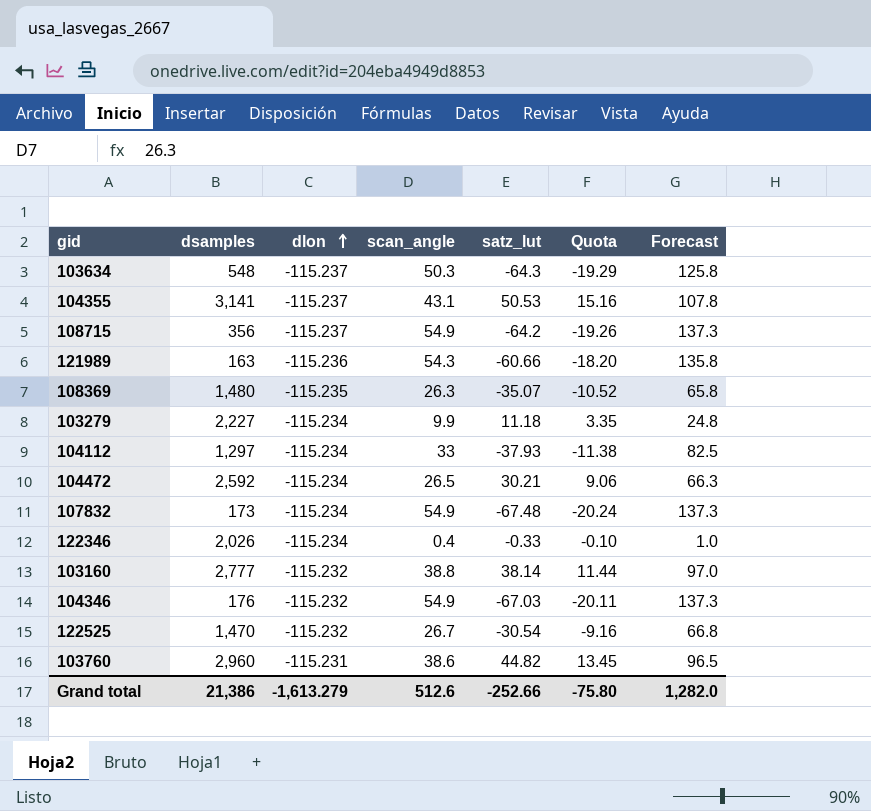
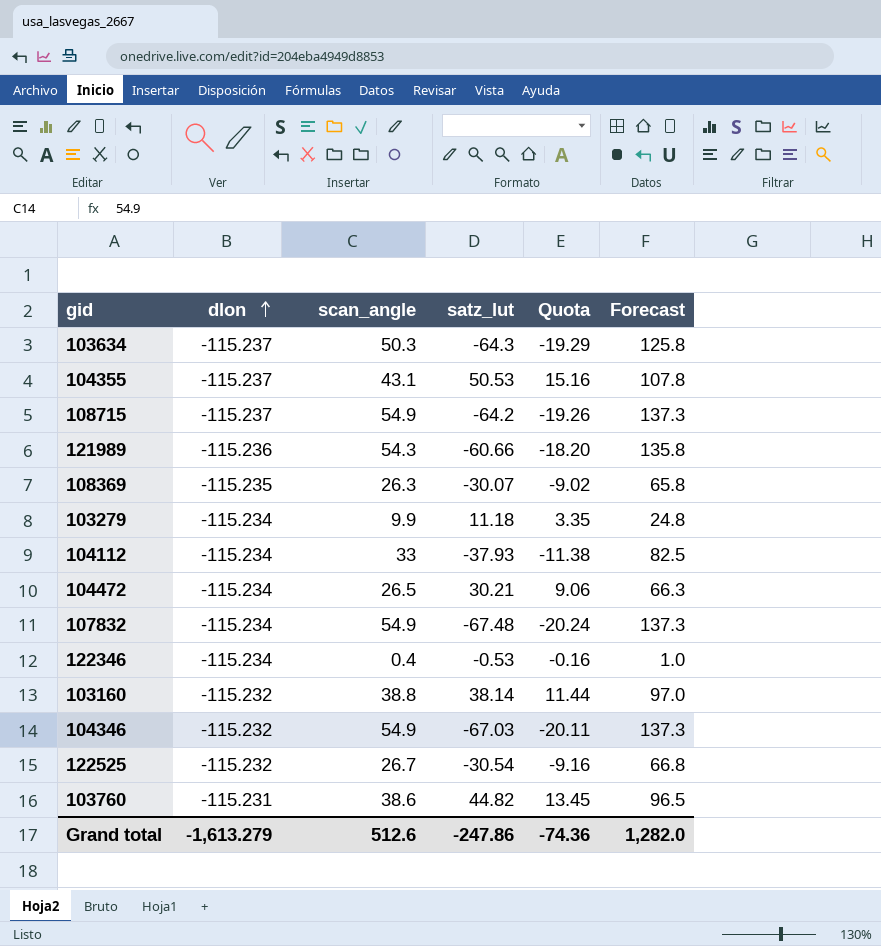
column dsamples | position: 2 -> none
108369 | satz_lut: -35.07 -> -30.07
108369 | Quota: -10.52 -> -9.02
122346 | satz_lut: -0.33 -> -0.53
122346 | Quota: -0.10 -> -0.16
Grand total | satz_lut: -252.66 -> -247.86
Grand total | Quota: -75.80 -> -74.36

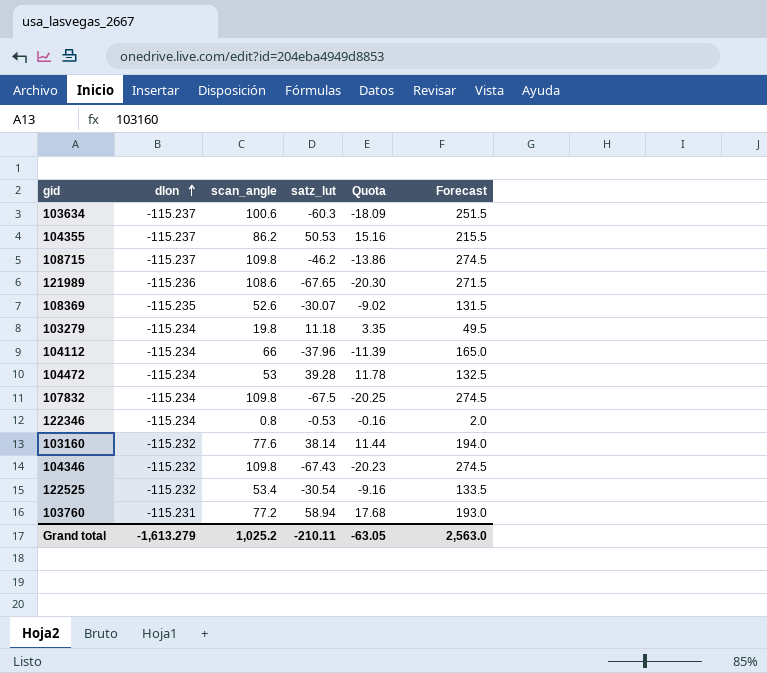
103634 | scan_angle: 50.3 -> 100.6
103634 | satz_lut: -64.3 -> -60.3
103634 | Quota: -19.29 -> -18.09
103634 | Forecast: 125.8 -> 251.5
104355 | scan_angle: 43.1 -> 86.2
104355 | Forecast: 107.8 -> 215.5
108715 | scan_angle: 54.9 -> 109.8
108715 | satz_lut: -64.2 -> -46.2
108715 | Quota: -19.26 -> -13.86
108715 | Forecast: 137.3 -> 274.5
121989 | scan_angle: 54.3 -> 108.6
121989 | satz_lut: -60.66 -> -67.65
121989 | Quota: -18.20 -> -20.30
121989 | Forecast: 135.8 -> 271.5
108369 | scan_angle: 26.3 -> 52.6
108369 | Forecast: 65.8 -> 131.5
103279 | scan_angle: 9.9 -> 19.8
103279 | Forecast: 24.8 -> 49.5
104112 | scan_angle: 33 -> 66
104112 | satz_lut: -37.93 -> -37.96
104112 | Quota: -11.38 -> -11.39
104112 | Forecast: 82.5 -> 165.0
104472 | scan_angle: 26.5 -> 53
104472 | satz_lut: 30.21 -> 39.28
104472 | Quota: 9.06 -> 11.78
104472 | Forecast: 66.3 -> 132.5
107832 | scan_angle: 54.9 -> 109.8
107832 | satz_lut: -67.48 -> -67.5
107832 | Quota: -20.24 -> -20.25
107832 | Forecast: 137.3 -> 274.5
122346 | scan_angle: 0.4 -> 0.8
122346 | Forecast: 1.0 -> 2.0
103160 | scan_angle: 38.8 -> 77.6
103160 | Forecast: 97.0 -> 194.0
104346 | scan_angle: 54.9 -> 109.8
104346 | satz_lut: -67.03 -> -67.43
104346 | Quota: -20.11 -> -20.23
104346 | Forecast: 137.3 -> 274.5
122525 | scan_angle: 26.7 -> 53.4
122525 | Forecast: 66.8 -> 133.5
103760 | scan_angle: 38.6 -> 77.2
103760 | satz_lut: 44.82 -> 58.94
103760 | Quota: 13.45 -> 17.68
103760 | Forecast: 96.5 -> 193.0
Grand total | scan_angle: 512.6 -> 1,025.2
Grand total | satz_lut: -247.86 -> -210.11
Grand total | Quota: -74.36 -> -63.05
Grand total | Forecast: 1,282.0 -> 2,563.0

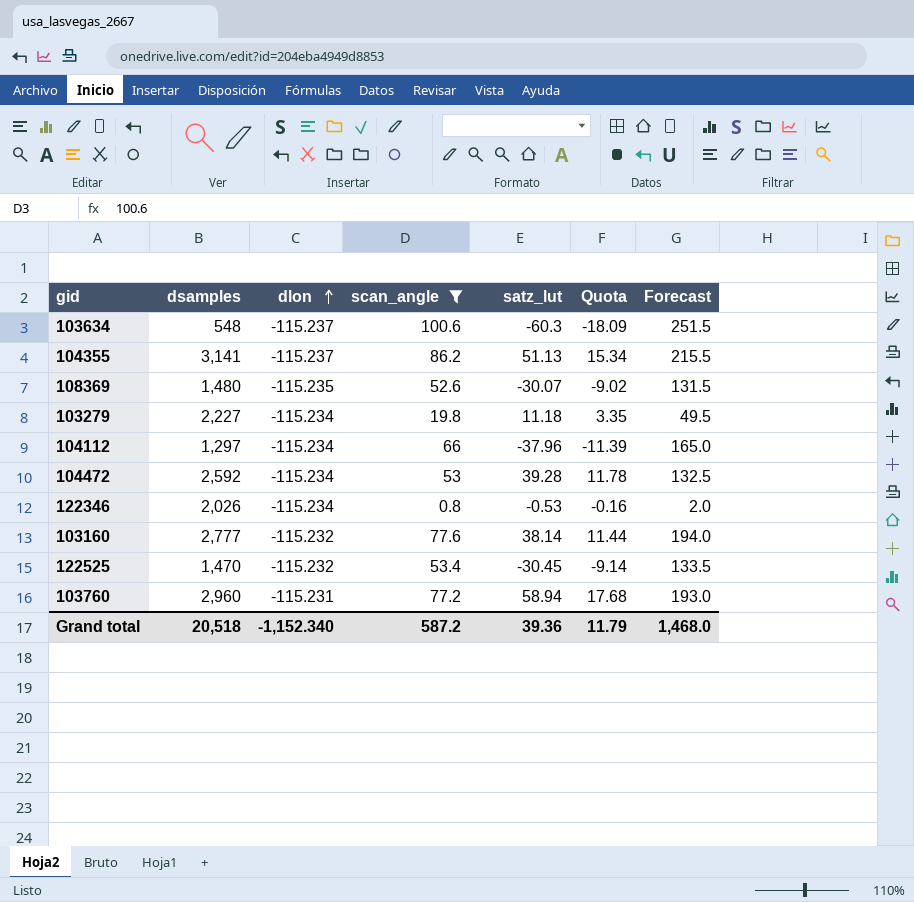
filter: none -> scan_angle <= 100.6
column dsamples | position: none -> 2
104355 | satz_lut: 50.53 -> 51.13
104355 | Quota: 15.16 -> 15.34
122525 | satz_lut: -30.54 -> -30.45
122525 | Quota: -9.16 -> -9.14
Grand total | dlon: -1,613.279 -> -1,152.340
Grand total | scan_angle: 1,025.2 -> 587.2
Grand total | satz_lut: -210.11 -> 39.36
Grand total | Quota: -63.05 -> 11.79
Grand total | Forecast: 2,563.0 -> 1,468.0

